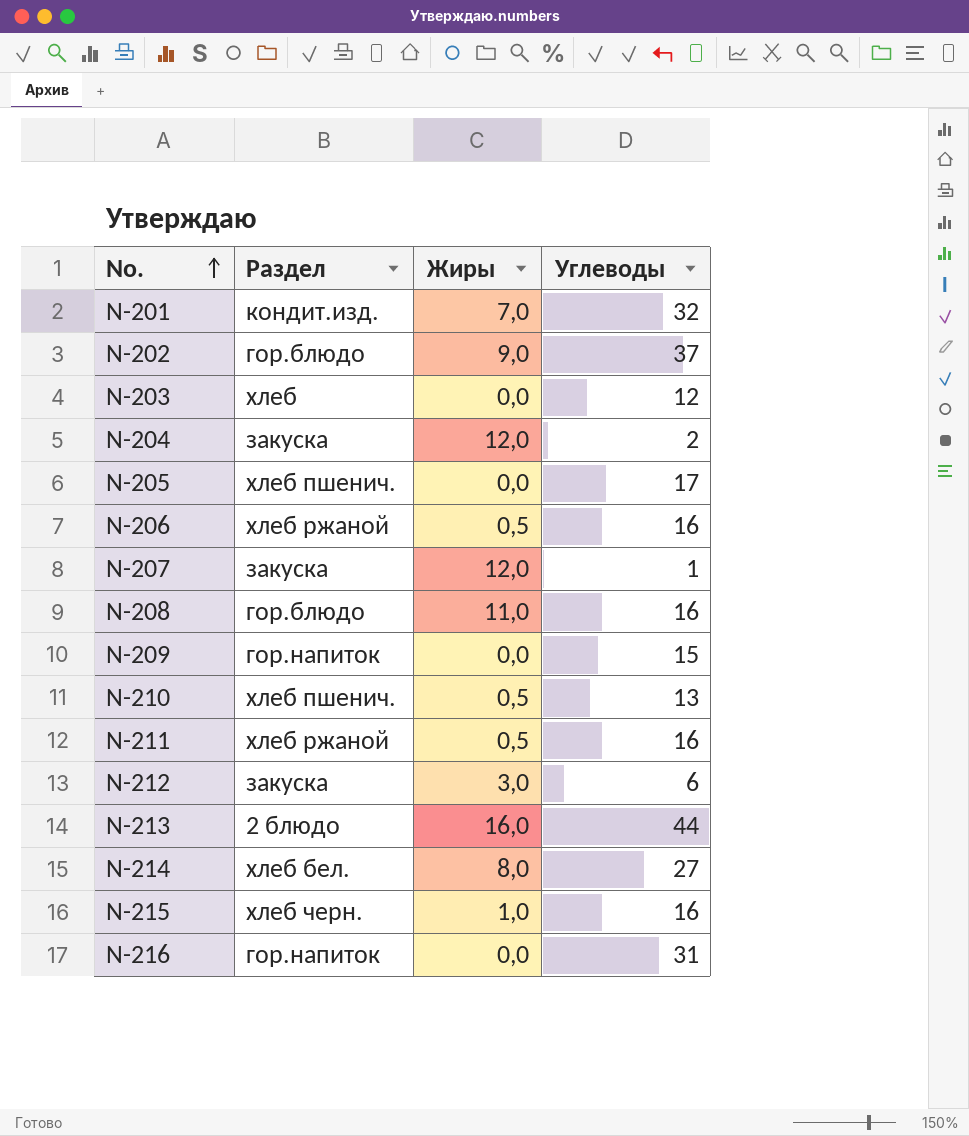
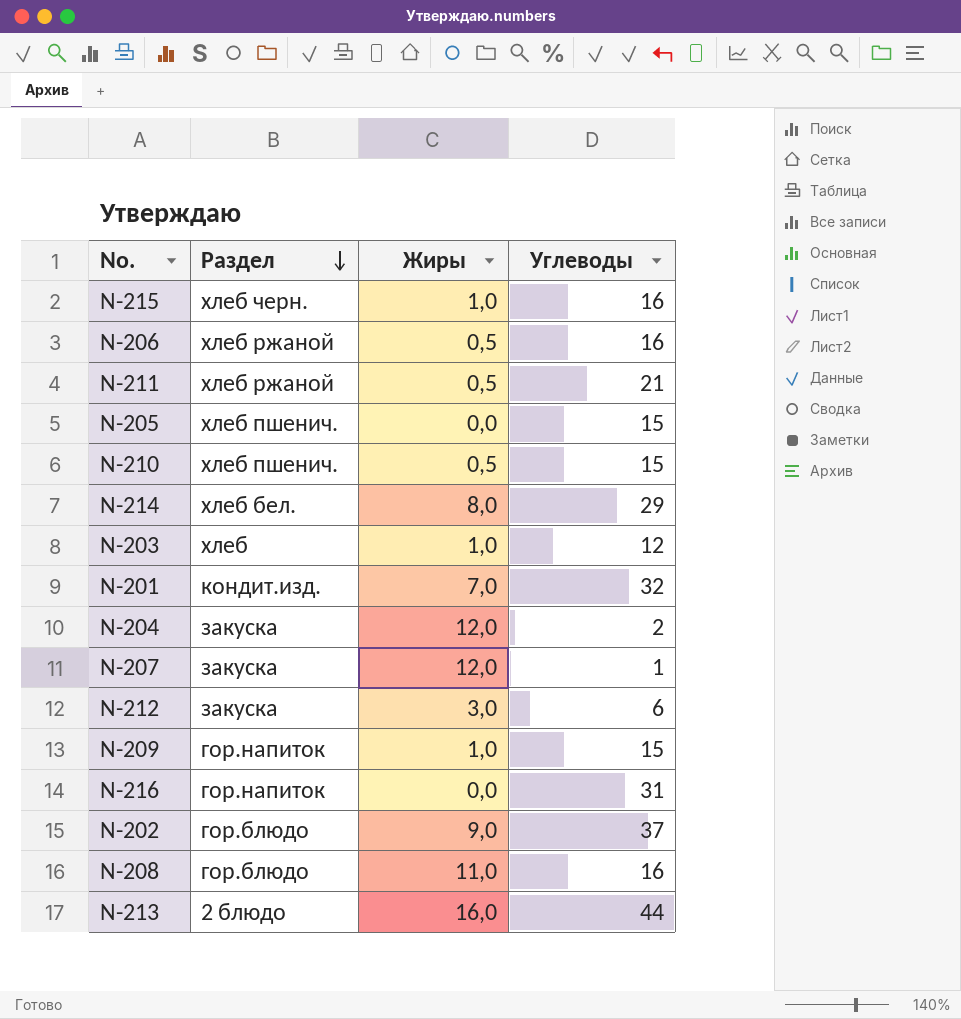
row order: No. ascending -> Раздел descending
N-211 | Углеводы: 16 -> 21
N-205 | Углеводы: 17 -> 15
N-210 | Углеводы: 13 -> 15
N-214 | Углеводы: 27 -> 29
N-203 | Жиры: 0,0 -> 1,0
N-209 | Жиры: 0,0 -> 1,0

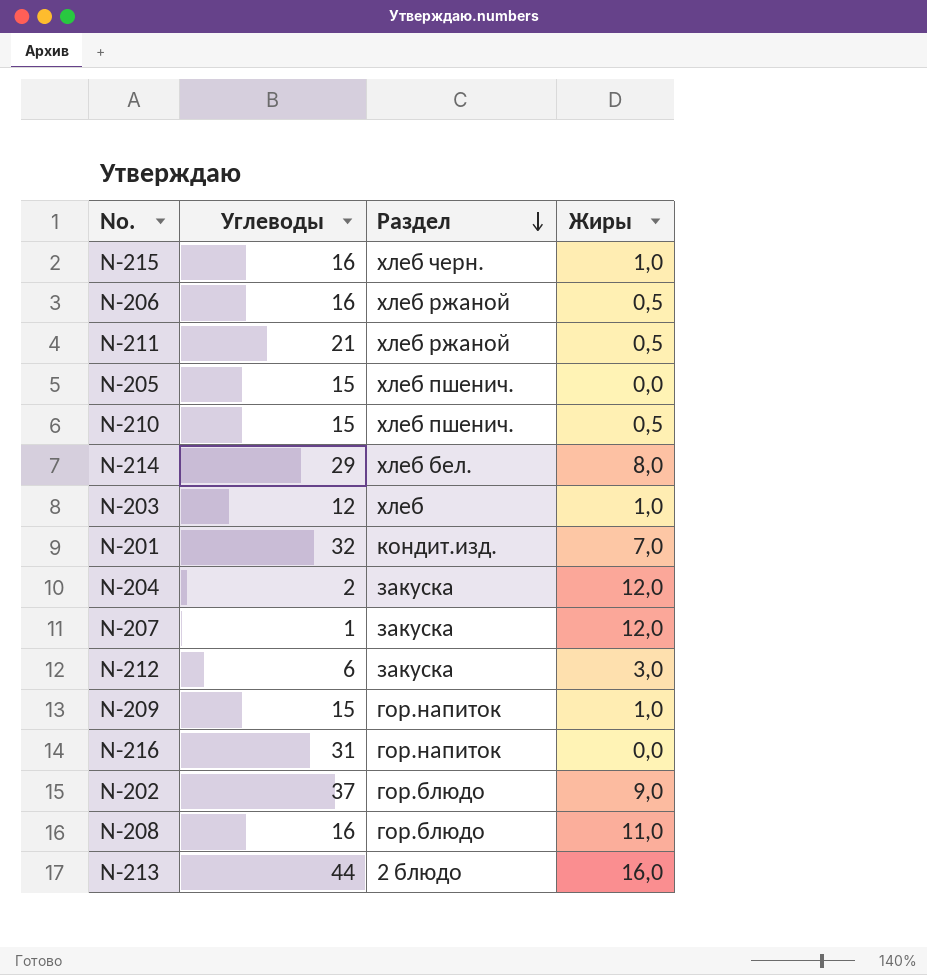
column Углеводы | position: 4 -> 2

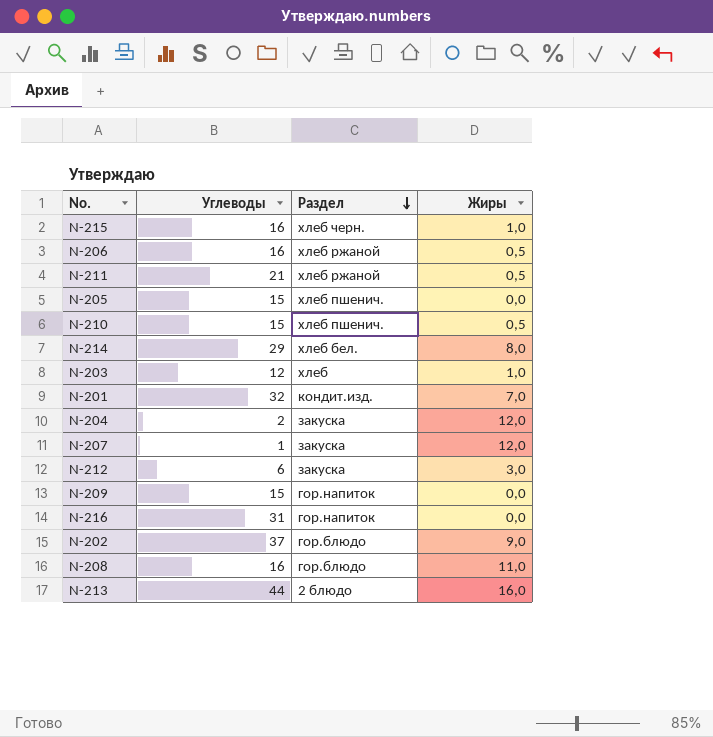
N-209 | Жиры: 1,0 -> 0,0

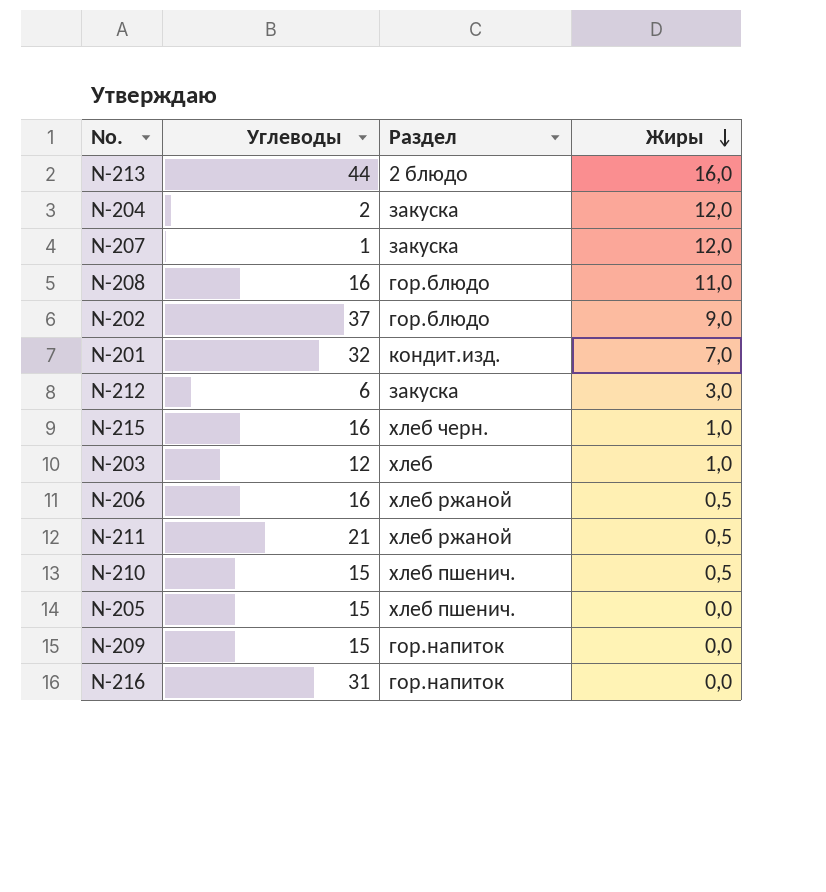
row order: Раздел descending -> Жиры descending
row N-214: 29 | хлеб бел. | 8,0 -> none

